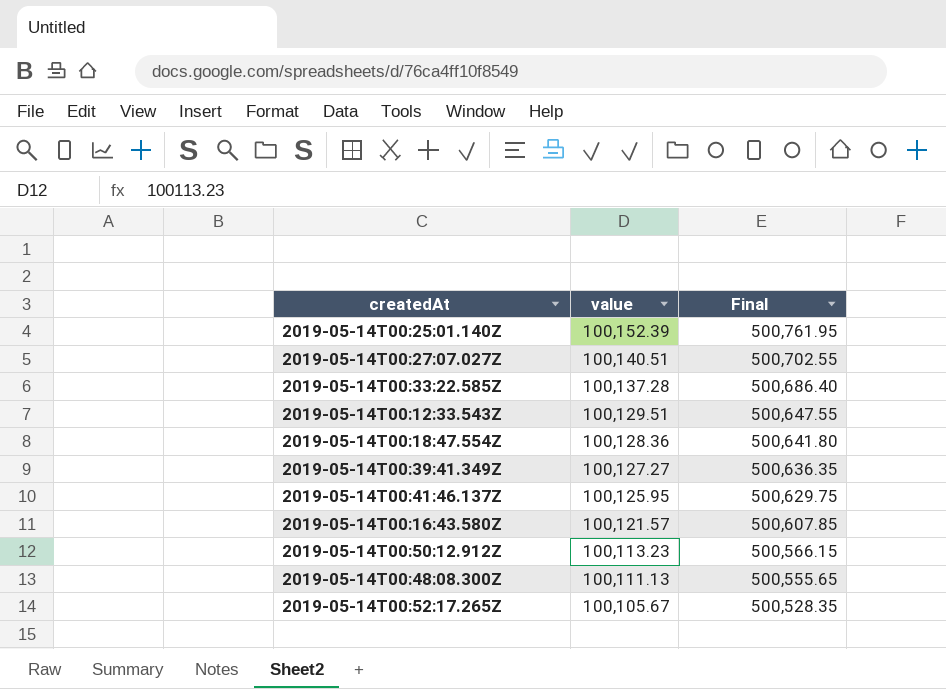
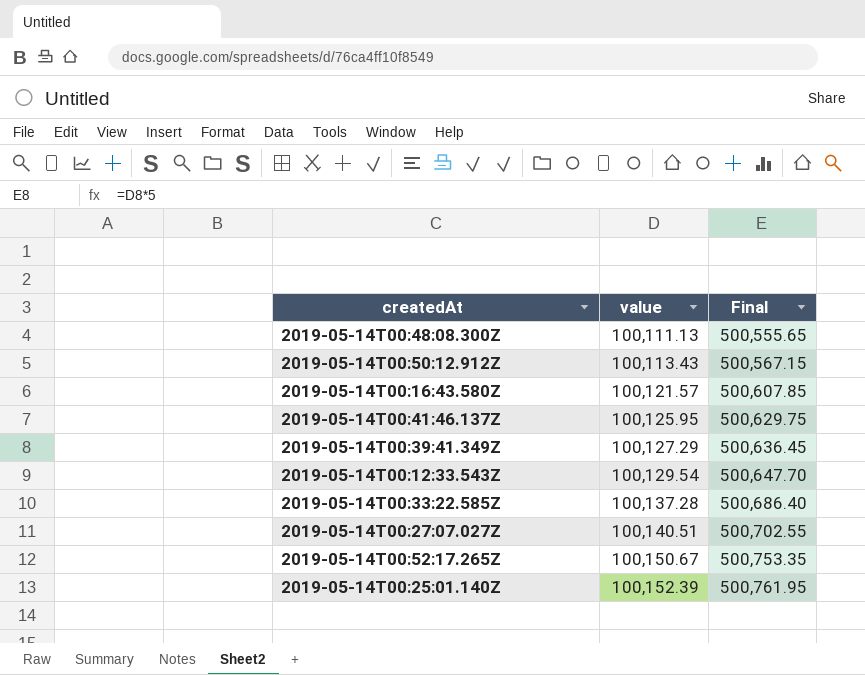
row order: value descending -> value ascending
row 2019-05-14T00:18:47.554Z: 100,128.36 | 500,641.80 -> none
2019-05-14T00:50:12.912Z | value: 100,113.23 -> 100,113.43
2019-05-14T00:50:12.912Z | Final: 500,566.15 -> 500,567.15
2019-05-14T00:39:41.349Z | value: 100,127.27 -> 100,127.29
2019-05-14T00:39:41.349Z | Final: 500,636.35 -> 500,636.45
2019-05-14T00:12:33.543Z | value: 100,129.51 -> 100,129.54
2019-05-14T00:12:33.543Z | Final: 500,647.55 -> 500,647.70
2019-05-14T00:52:17.265Z | value: 100,105.67 -> 100,150.67
2019-05-14T00:52:17.265Z | Final: 500,528.35 -> 500,753.35

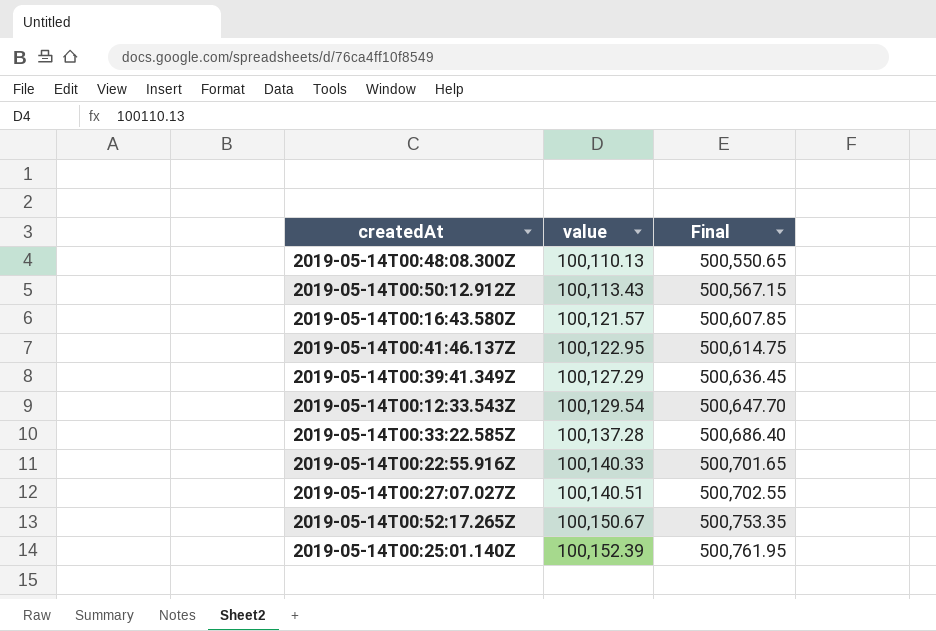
2019-05-14T00:48:08.300Z | value: 100,111.13 -> 100,110.13
2019-05-14T00:48:08.300Z | Final: 500,555.65 -> 500,550.65
2019-05-14T00:41:46.137Z | value: 100,125.95 -> 100,122.95
2019-05-14T00:41:46.137Z | Final: 500,629.75 -> 500,614.75
row 2019-05-14T00:22:55.916Z: none -> 100,140.33 | 500,701.65

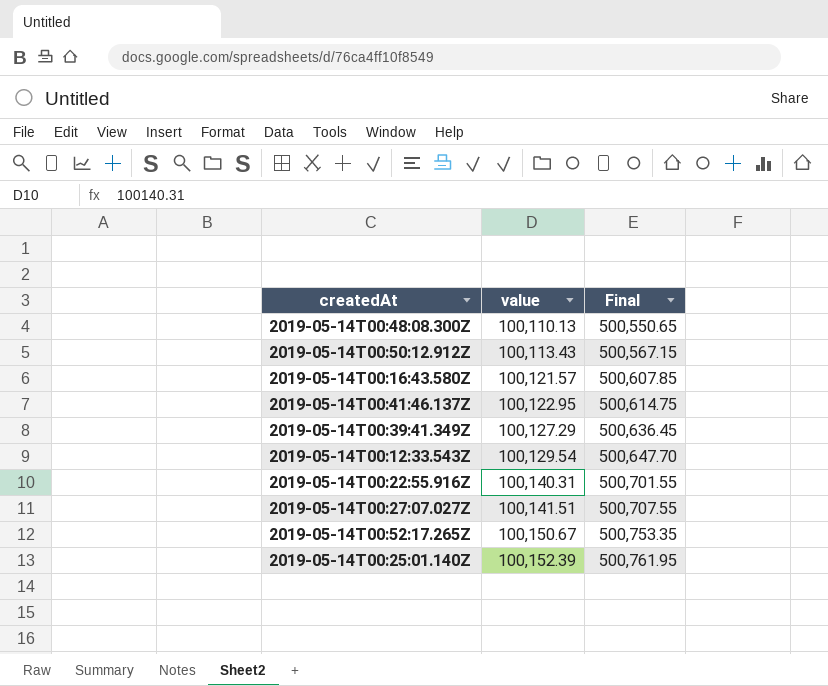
row 2019-05-14T00:33:22.585Z: 100,137.28 | 500,686.40 -> none
2019-05-14T00:22:55.916Z | value: 100,140.33 -> 100,140.31
2019-05-14T00:22:55.916Z | Final: 500,701.65 -> 500,701.55
2019-05-14T00:27:07.027Z | value: 100,140.51 -> 100,141.51
2019-05-14T00:27:07.027Z | Final: 500,702.55 -> 500,707.55

